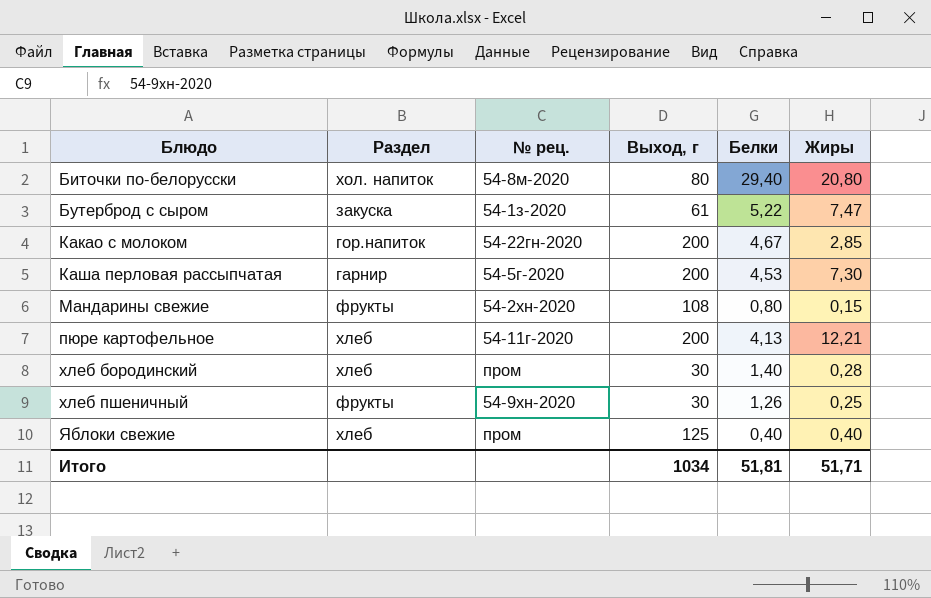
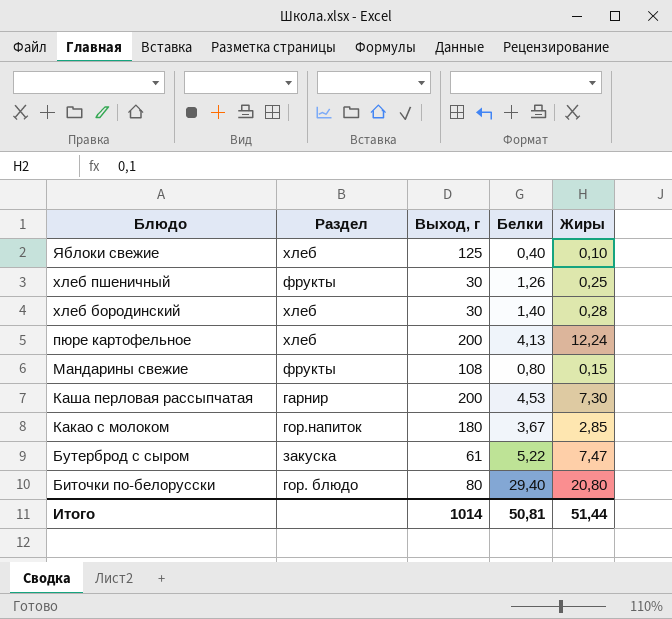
row order: Блюдо ascending -> Блюдо descending
column № рец. | position: 3 -> none
Яблоки свежие | Жиры: 0,40 -> 0,10
пюре картофельное | Жиры: 12,21 -> 12,24
Какао с молоком | Выход, г: 200 -> 180
Какао с молоком | Белки: 4,67 -> 3,67
Биточки по-белорусски | Раздел: хол. напиток -> гор. блюдо
Итого | Выход, г: 1034 -> 1014
Итого | Белки: 51,81 -> 50,81
Итого | Жиры: 51,71 -> 51,44

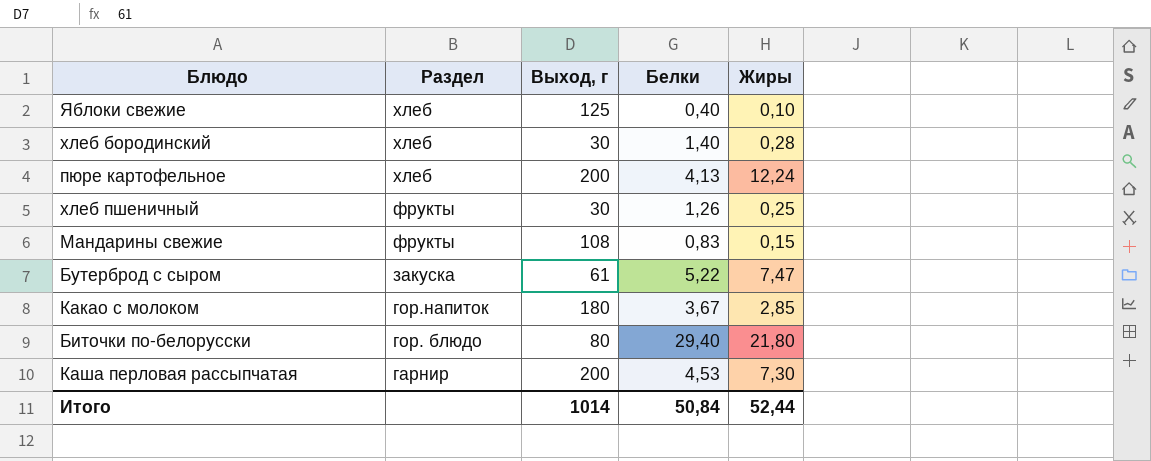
row order: Блюдо descending -> Раздел descending
Мандарины свежие | Белки: 0,80 -> 0,83
Биточки по-белорусски | Жиры: 20,80 -> 21,80
Итого | Белки: 50,81 -> 50,84
Итого | Жиры: 51,44 -> 52,44

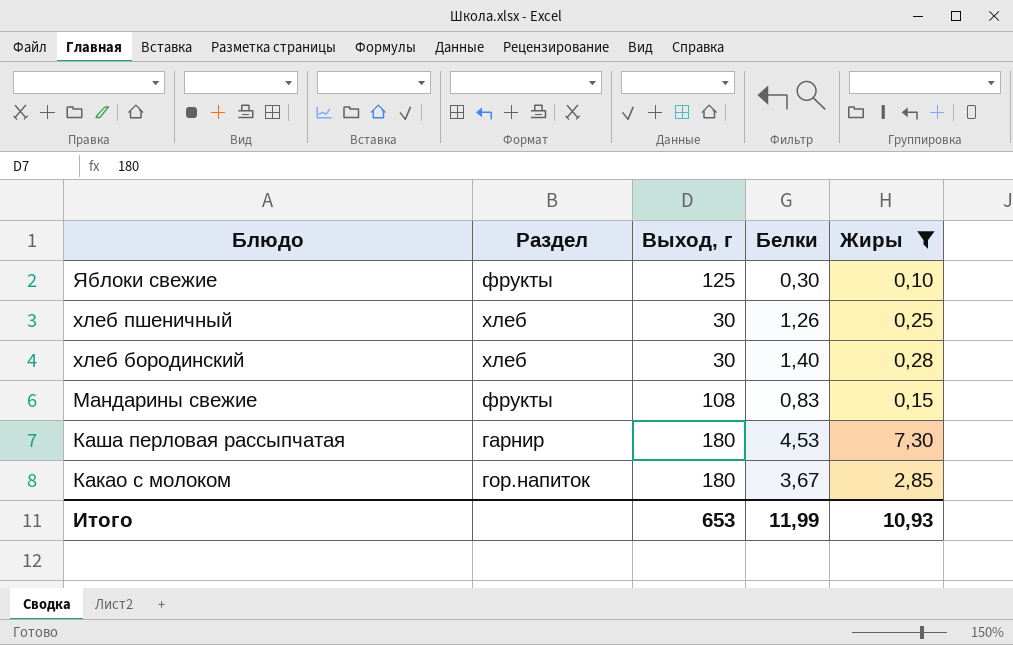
filter: none -> Жиры <= 7,30
row order: Раздел descending -> Блюдо descending
Яблоки свежие | Раздел: хлеб -> фрукты
Яблоки свежие | Белки: 0,40 -> 0,30
хлеб пшеничный | Раздел: фрукты -> хлеб
Каша перловая рассыпчатая | Выход, г: 200 -> 180
Итого | Выход, г: 1014 -> 653
Итого | Белки: 50,84 -> 11,99
Итого | Жиры: 52,44 -> 10,93

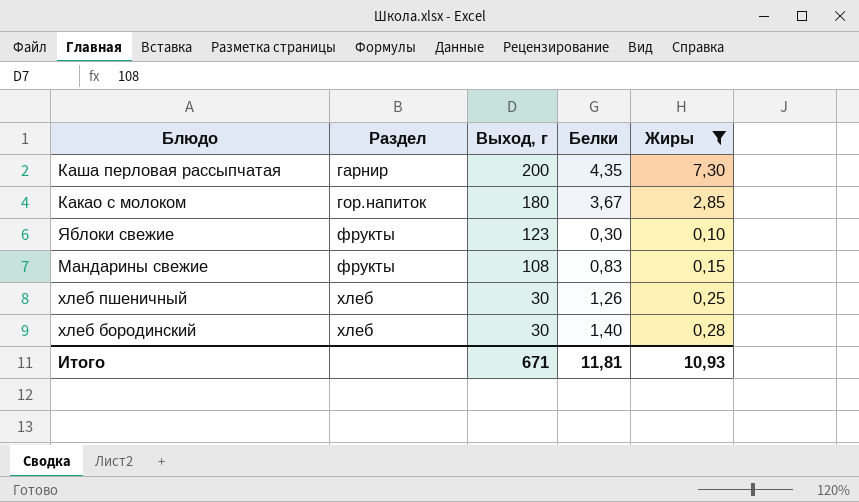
row order: Блюдо descending -> Раздел ascending
Каша перловая рассыпчатая | Выход, г: 180 -> 200
Каша перловая рассыпчатая | Белки: 4,53 -> 4,35
Яблоки свежие | Выход, г: 125 -> 123
Итого | Выход, г: 653 -> 671
Итого | Белки: 11,99 -> 11,81

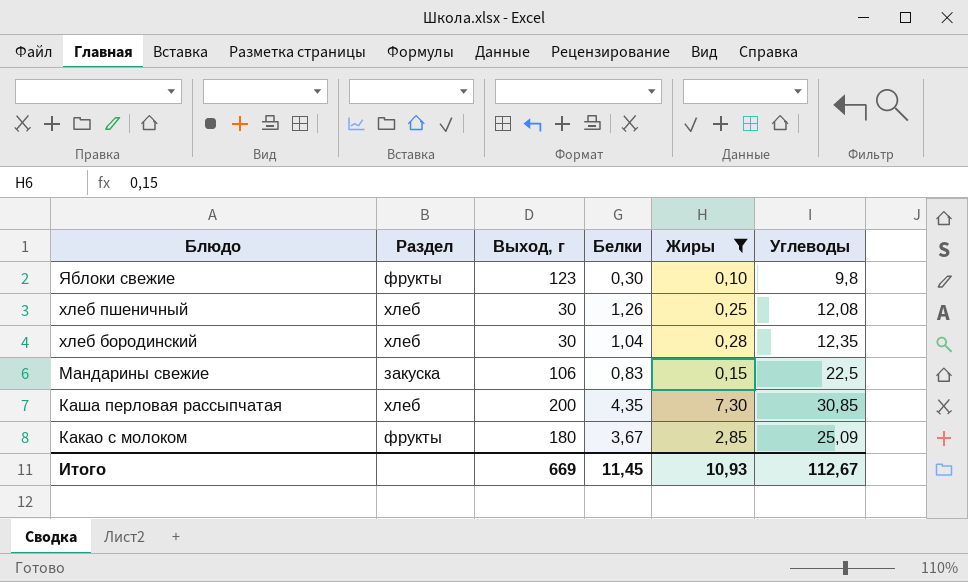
row order: Раздел ascending -> Блюдо descending
column Углеводы | position: none -> 6
хлеб бородинский | Белки: 1,40 -> 1,04
Мандарины свежие | Раздел: фрукты -> закуска
Мандарины свежие | Выход, г: 108 -> 106
Каша перловая рассыпчатая | Раздел: гарнир -> хлеб
Какао с молоком | Раздел: гор.напиток -> фрукты
Итого | Выход, г: 671 -> 669
Итого | Белки: 11,81 -> 11,45

